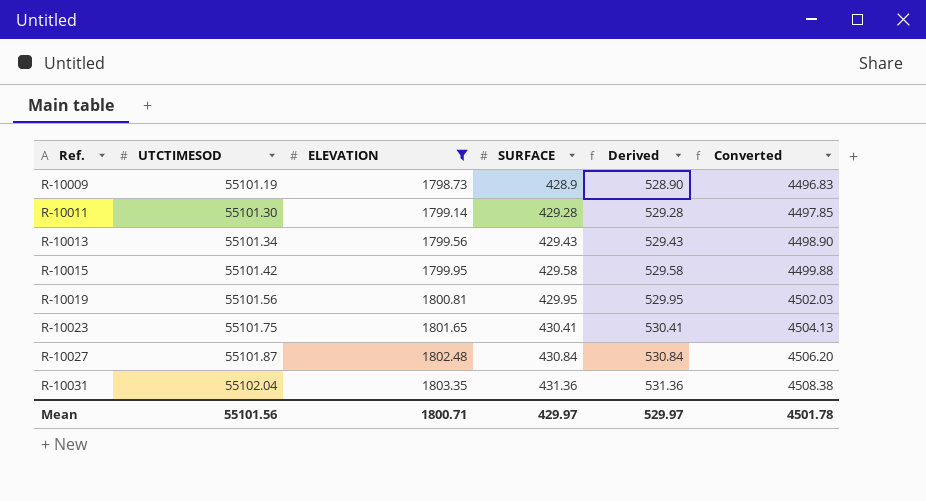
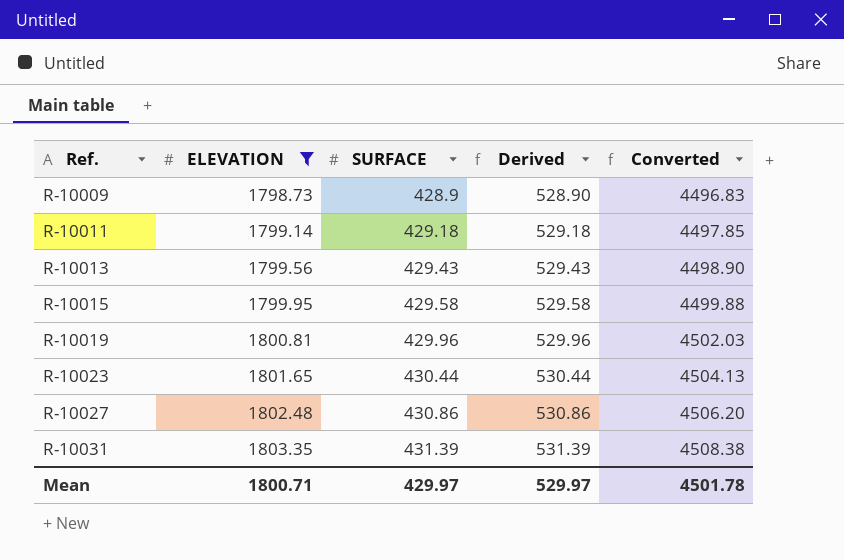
column UTCTIMESOD | position: 2 -> none
R-10011 | SURFACE: 429.28 -> 429.18
R-10011 | Derived: 529.28 -> 529.18
R-10019 | SURFACE: 429.95 -> 429.96
R-10019 | Derived: 529.95 -> 529.96
R-10023 | SURFACE: 430.41 -> 430.44
R-10023 | Derived: 530.41 -> 530.44
R-10027 | SURFACE: 430.84 -> 430.86
R-10027 | Derived: 530.84 -> 530.86
R-10031 | SURFACE: 431.36 -> 431.39
R-10031 | Derived: 531.36 -> 531.39

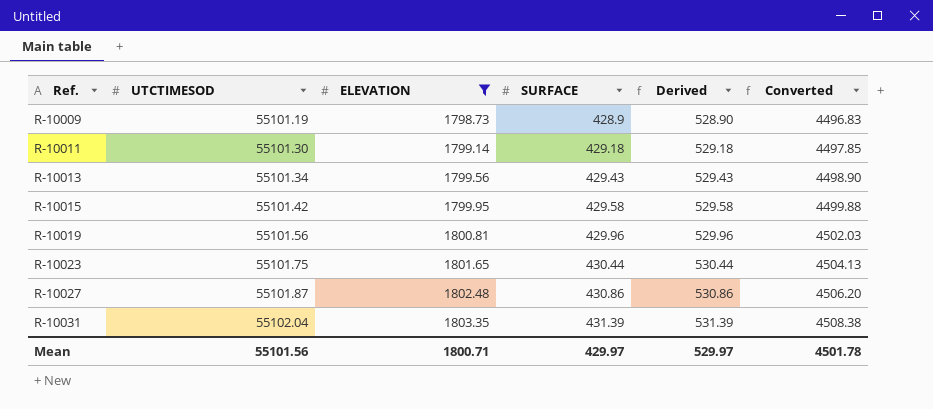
column UTCTIMESOD | position: none -> 2

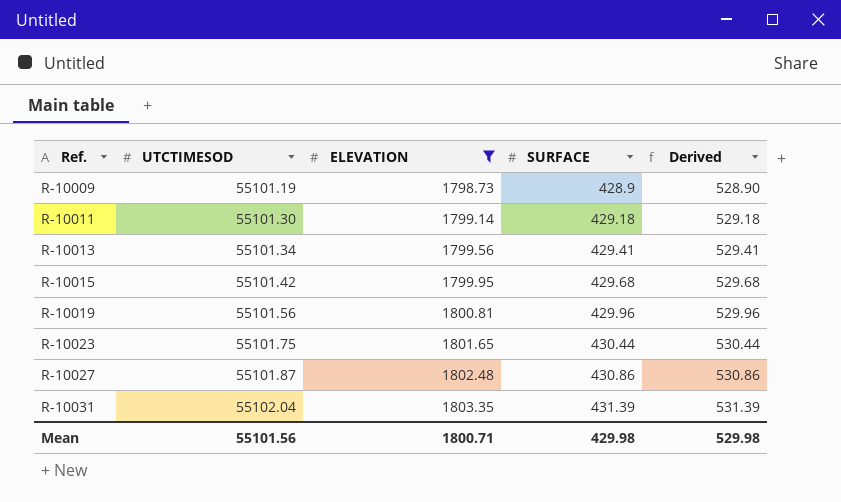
column Converted | formula: [ELEVATION] * 2.5 -> none
R-10013 | SURFACE: 429.43 -> 429.41
R-10013 | Derived: 529.43 -> 529.41
R-10015 | SURFACE: 429.58 -> 429.68
R-10015 | Derived: 529.58 -> 529.68
Mean | SURFACE: 429.97 -> 429.98
Mean | Derived: 529.97 -> 529.98

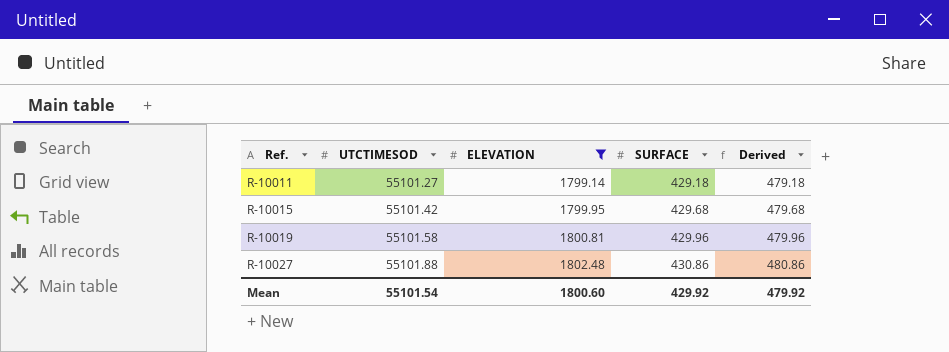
column Derived | formula: [SURFACE] + 100 -> [SURFACE] + 50
row R-10009: 55101.19 | 1798.73 | 428.9 | 528.90 -> none
row R-10013: 55101.34 | 1799.56 | 429.41 | 529.41 -> none
row R-10023: 55101.75 | 1801.65 | 430.44 | 530.44 -> none
row R-10031: 55102.04 | 1803.35 | 431.39 | 531.39 -> none
R-10011 | UTCTIMESOD: 55101.30 -> 55101.27
R-10019 | UTCTIMESOD: 55101.56 -> 55101.58
R-10027 | UTCTIMESOD: 55101.87 -> 55101.88
Mean | UTCTIMESOD: 55101.56 -> 55101.54
Mean | ELEVATION: 1800.71 -> 1800.60
Mean | SURFACE: 429.98 -> 429.92
Mean | Derived: 529.98 -> 479.92

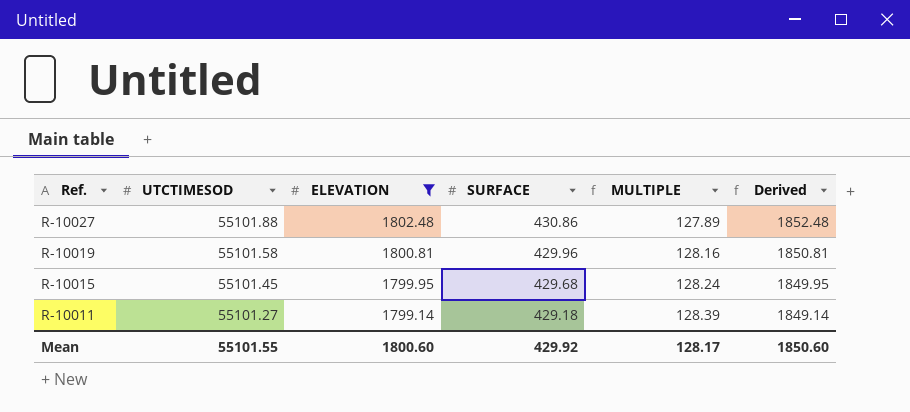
row order: Ref. ascending -> Ref. descending
column MULTIPLE | formula: none -> [UTCTIMESOD] / [SURFACE]
column Derived | formula: [SURFACE] + 50 -> [ELEVATION] + 50
R-10015 | UTCTIMESOD: 55101.42 -> 55101.45
Mean | UTCTIMESOD: 55101.54 -> 55101.55
Mean | Derived: 479.92 -> 1850.60

